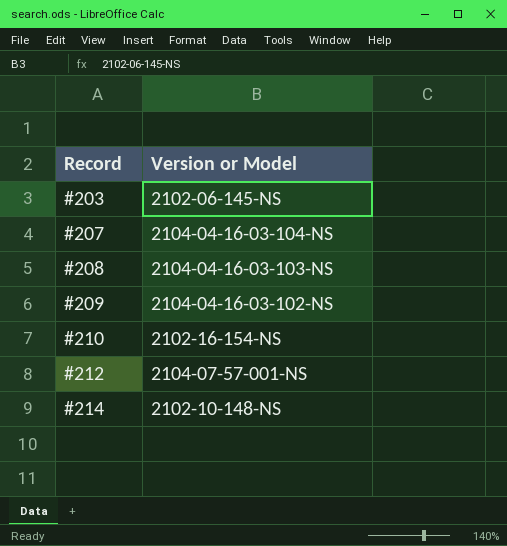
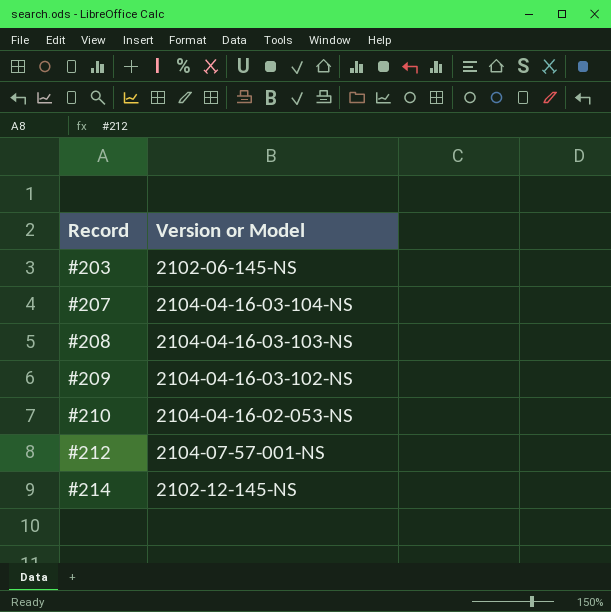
#210 | Version or Model: 2102-16-154-NS -> 2104-04-16-02-053-NS
#214 | Version or Model: 2102-10-148-NS -> 2102-12-145-NS

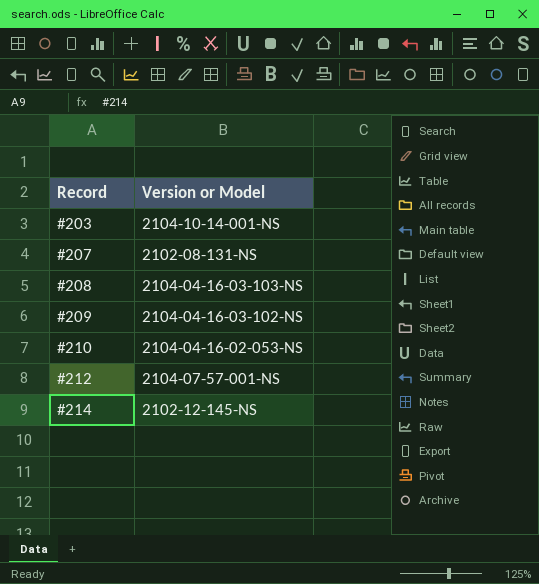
#203 | Version or Model: 2102-06-145-NS -> 2104-10-14-001-NS
#207 | Version or Model: 2104-04-16-03-104-NS -> 2102-08-131-NS

